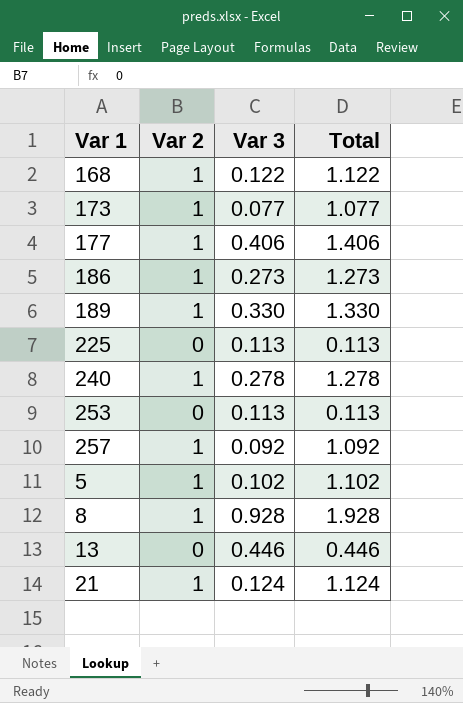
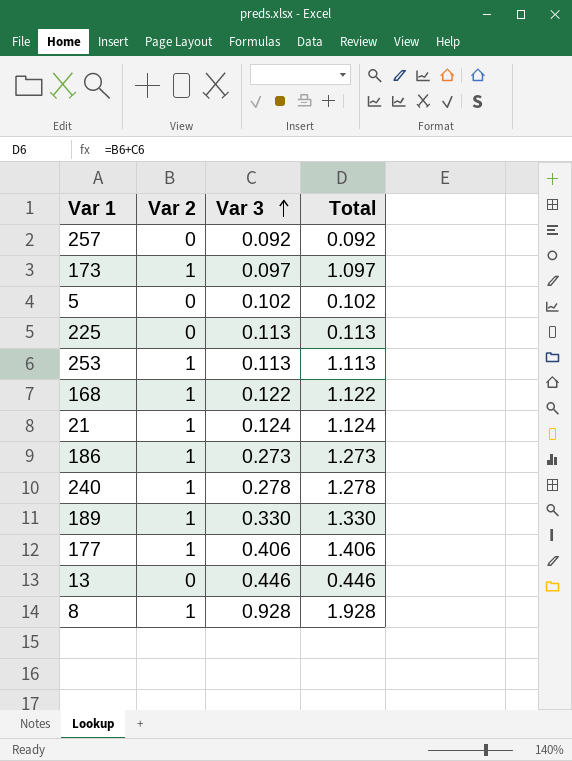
row order: none -> Var 3 ascending
257 | Var 2: 1 -> 0
257 | Total: 1.092 -> 0.092
173 | Var 3: 0.077 -> 0.097
173 | Total: 1.077 -> 1.097
5 | Var 2: 1 -> 0
5 | Total: 1.102 -> 0.102
253 | Var 2: 0 -> 1
253 | Total: 0.113 -> 1.113

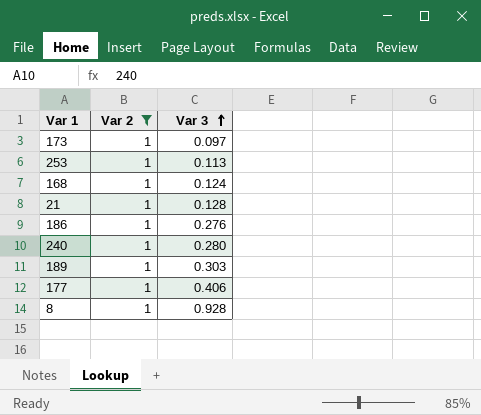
filter: none -> Var 2 = 1
column Total | formula: [Var 2] + [Var 3] -> none
168 | Var 3: 0.122 -> 0.124
21 | Var 3: 0.124 -> 0.128
186 | Var 3: 0.273 -> 0.276
240 | Var 3: 0.278 -> 0.280
189 | Var 3: 0.330 -> 0.303

